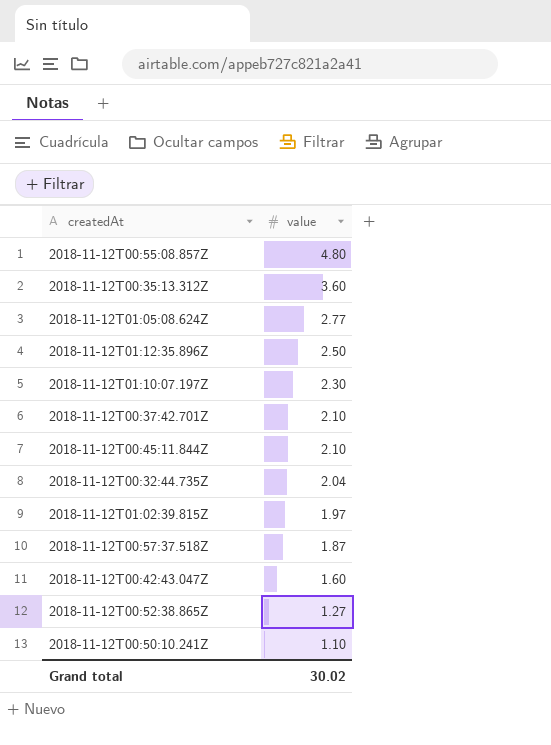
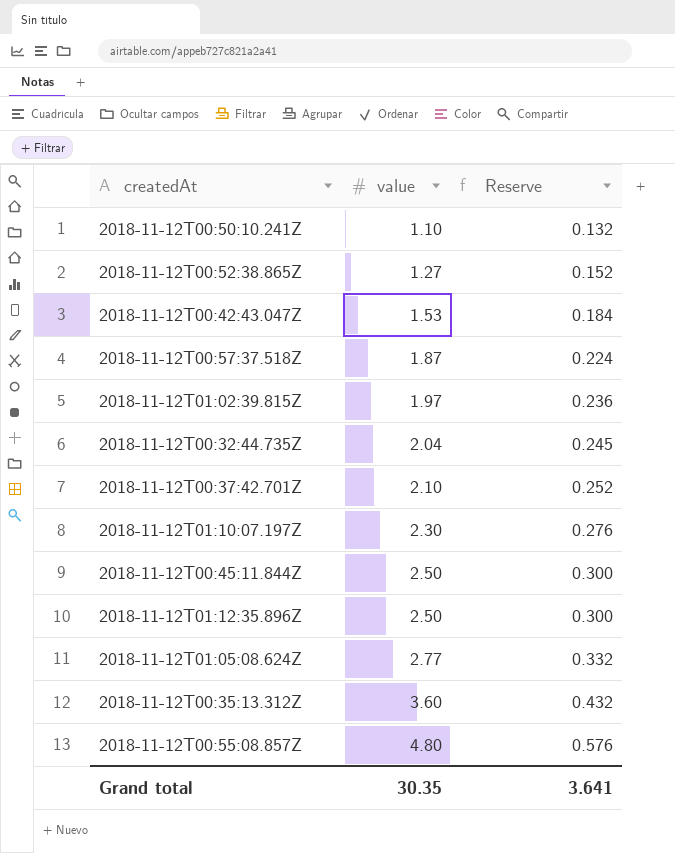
row order: value descending -> value ascending
column Reserve | formula: none -> [value] * 0.12
2018-11-12T00:42:43.047Z | value: 1.60 -> 1.53
2018-11-12T00:45:11.844Z | value: 2.10 -> 2.50
Grand total | value: 30.02 -> 30.35

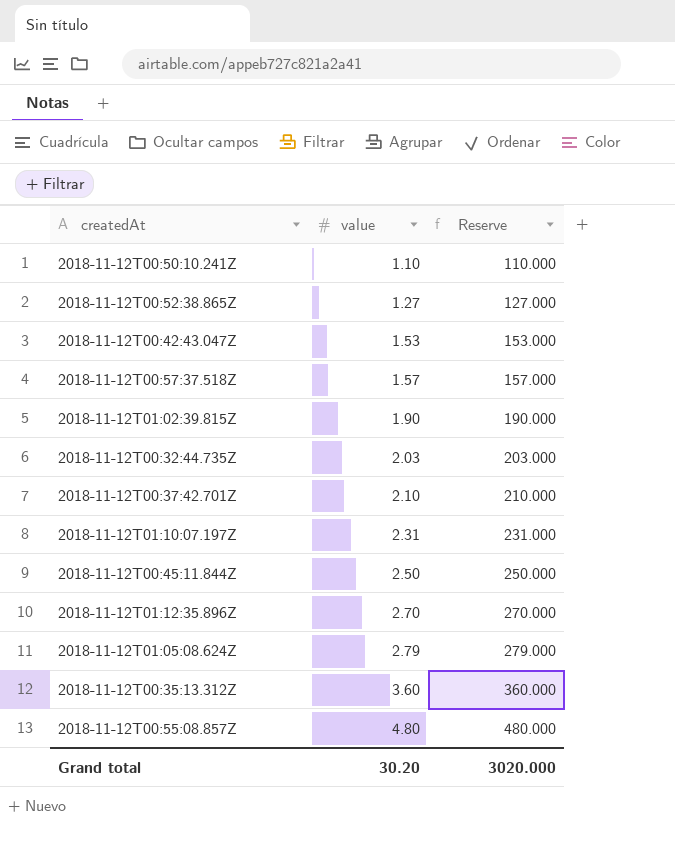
column Reserve | formula: [value] * 0.12 -> [value] * 100
2018-11-12T00:57:37.518Z | value: 1.87 -> 1.57
2018-11-12T01:02:39.815Z | value: 1.97 -> 1.90
2018-11-12T00:32:44.735Z | value: 2.04 -> 2.03
2018-11-12T01:10:07.197Z | value: 2.30 -> 2.31
2018-11-12T01:12:35.896Z | value: 2.50 -> 2.70
2018-11-12T01:05:08.624Z | value: 2.77 -> 2.79
Grand total | value: 30.35 -> 30.20
Grand total | Reserve: 3.641 -> 3020.000

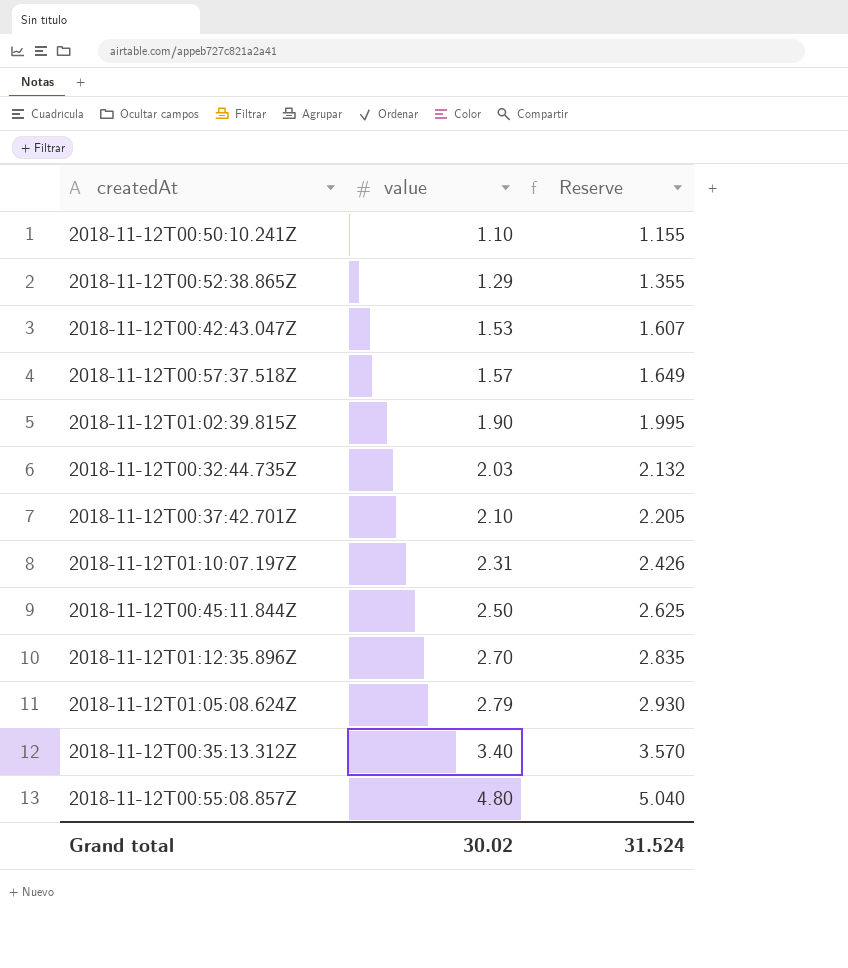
column Reserve | formula: [value] * 100 -> [value] * 1.05
2018-11-12T00:52:38.865Z | value: 1.27 -> 1.29
2018-11-12T00:35:13.312Z | value: 3.60 -> 3.40
Grand total | value: 30.20 -> 30.02
Grand total | Reserve: 3020.000 -> 31.524

